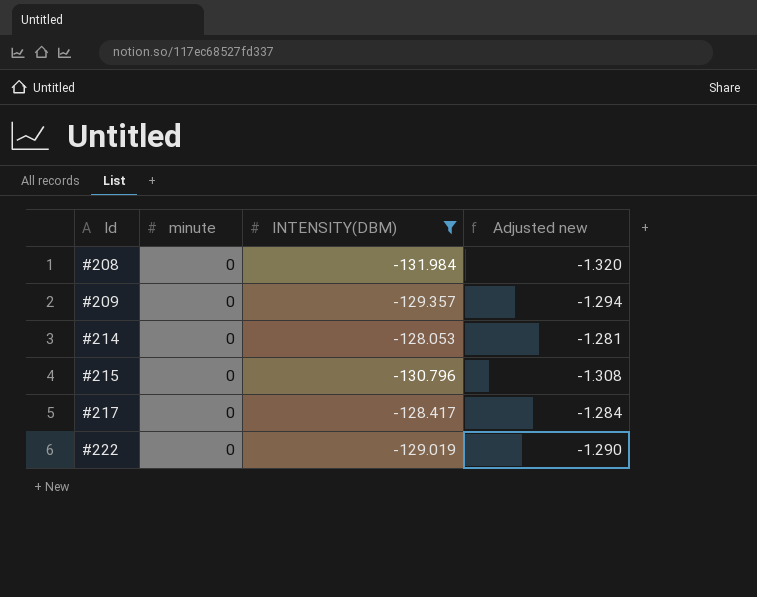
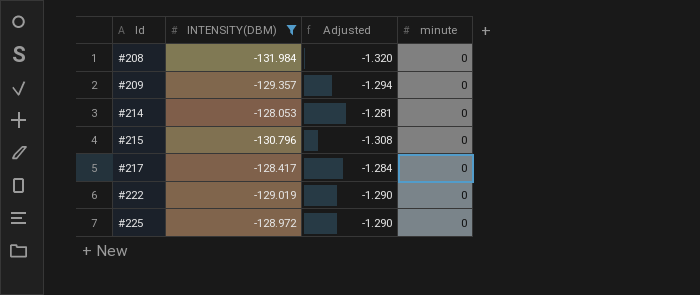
column name: Adjusted new -> Adjusted
column minute | position: 2 -> 4
row #225: none -> -128.972 | -1.290 | 0

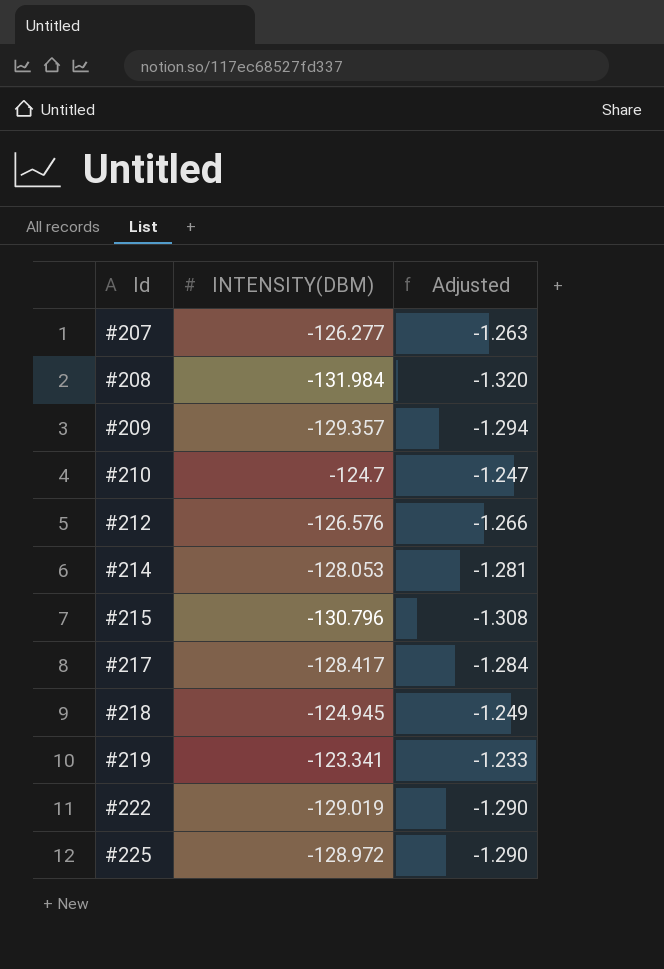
filter: INTENSITY(DBM) <= -128.053 -> none
column minute | position: 4 -> none

